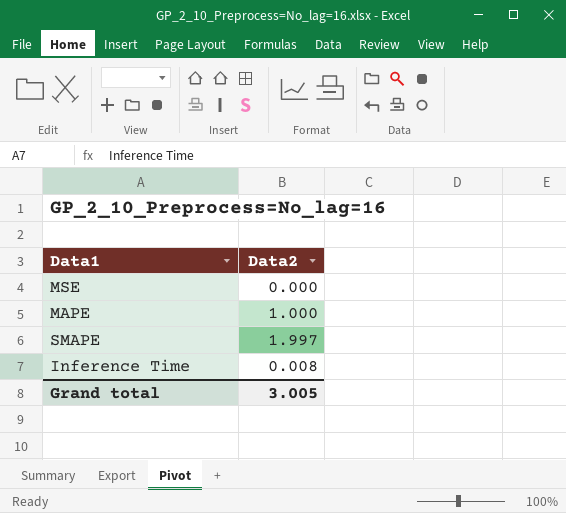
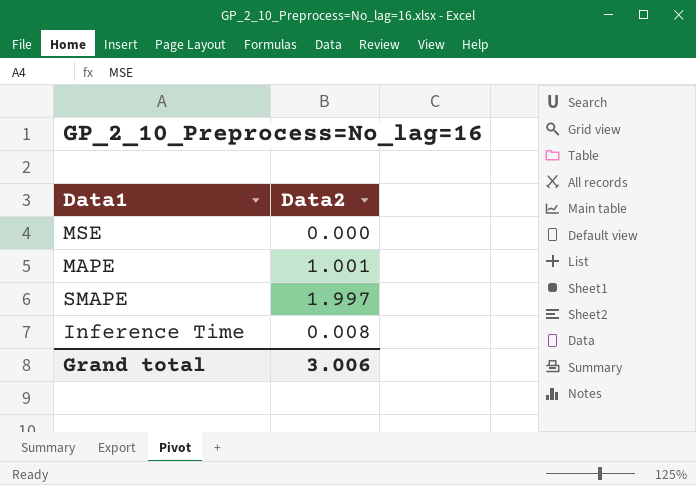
MAPE | Data2: 1.000 -> 1.001
Grand total | Data2: 3.005 -> 3.006

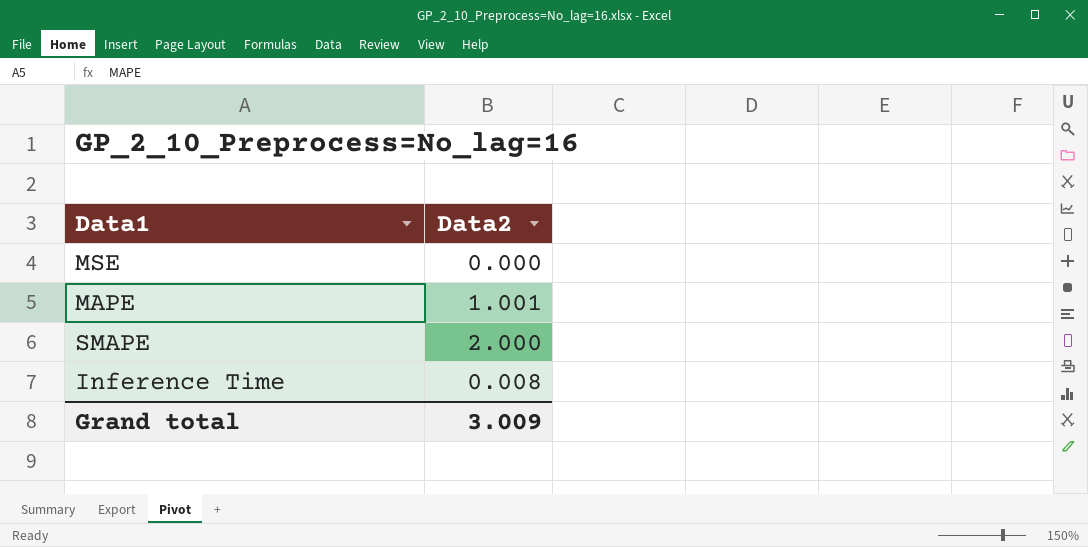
SMAPE | Data2: 1.997 -> 2.000
Grand total | Data2: 3.006 -> 3.009

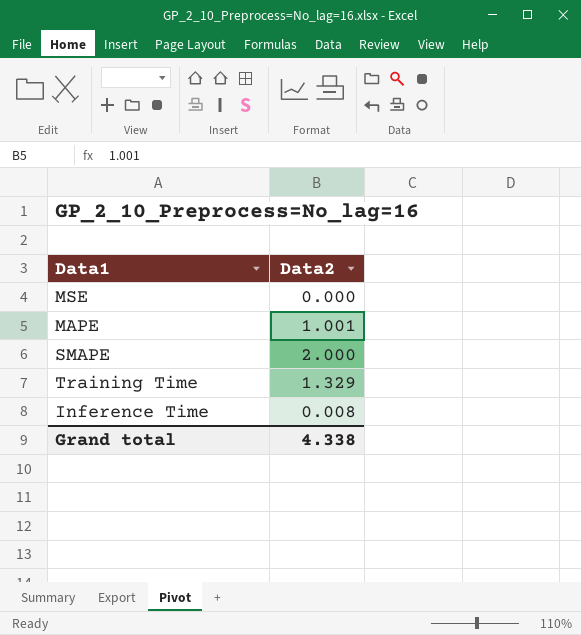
row Training Time: none -> 1.329
Grand total | Data2: 3.009 -> 4.338

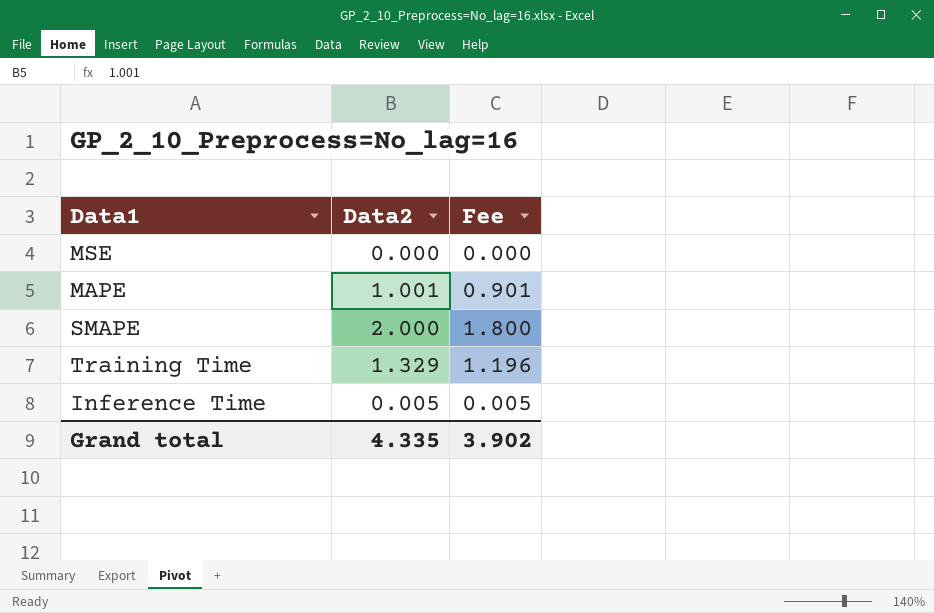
column Fee | formula: none -> [Data2] * 0.9
Inference Time | Data2: 0.008 -> 0.005
Grand total | Data2: 4.338 -> 4.335

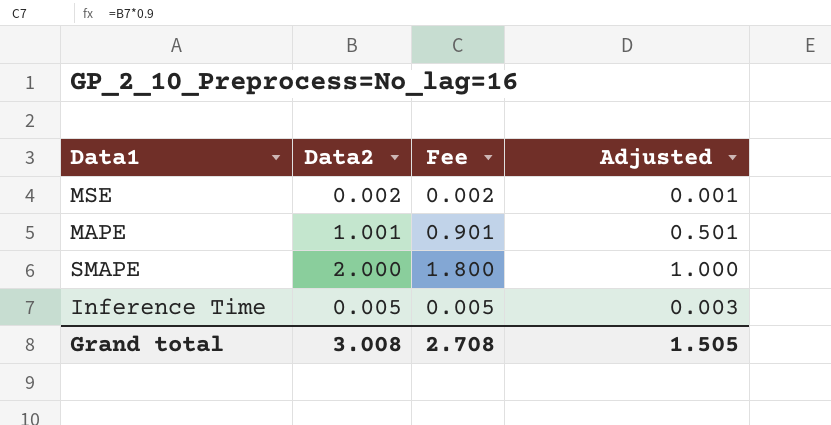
column Adjusted | formula: none -> [Data2] * 0.5
row Training Time: 1.329 | 1.196 -> none
MSE | Data2: 0.000 -> 0.002
MSE | Fee: 0.000 -> 0.002
Grand total | Data2: 4.335 -> 3.008
Grand total | Fee: 3.902 -> 2.708

